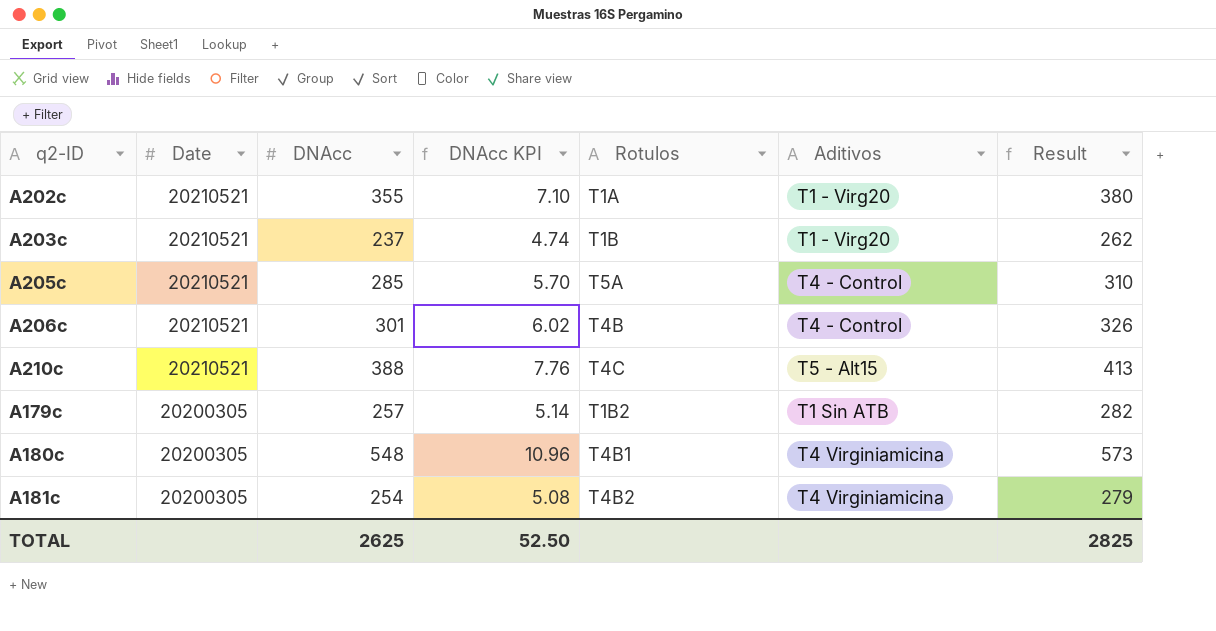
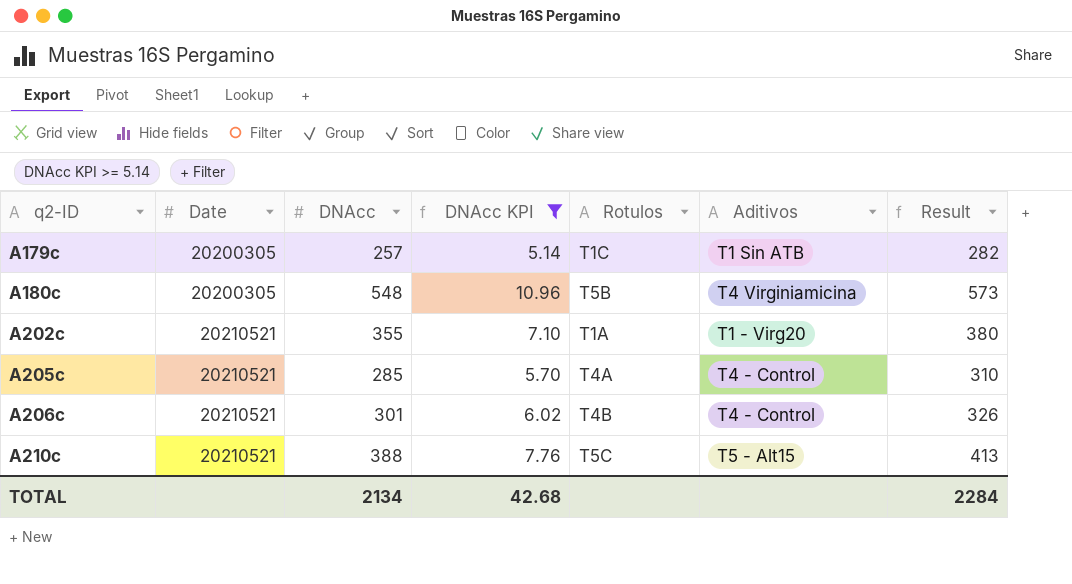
filter: none -> DNAcc KPI >= 5.14
row order: Date descending -> q2-ID ascending
A179c | Rotulos: T1B2 -> T1C
A180c | Rotulos: T4B1 -> T5B
A205c | Rotulos: T5A -> T4A
A210c | Rotulos: T4C -> T5C
TOTAL | DNAcc: 2625 -> 2134
TOTAL | DNAcc KPI: 52.50 -> 42.68
TOTAL | Result: 2825 -> 2284

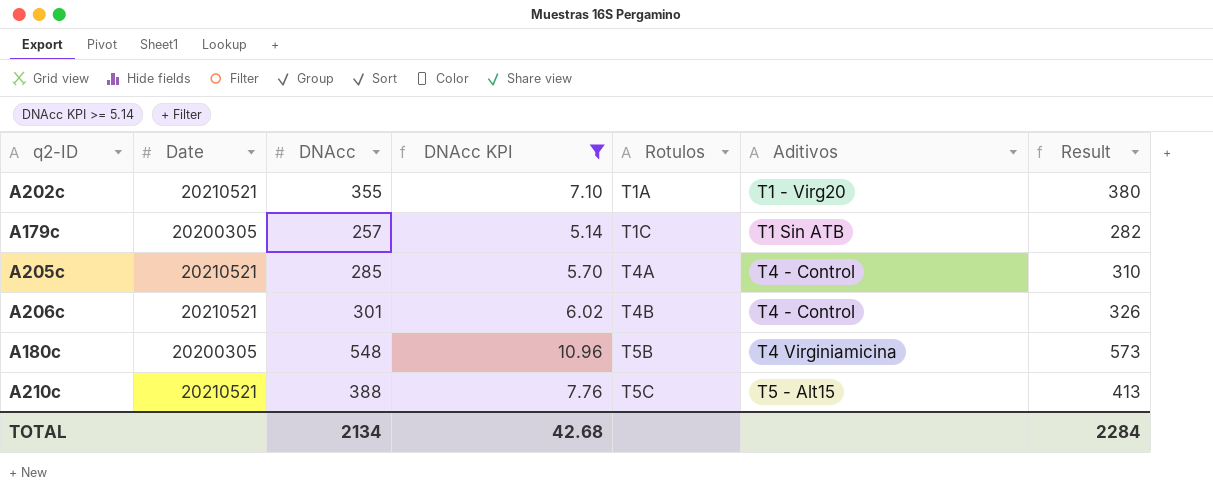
row order: q2-ID ascending -> Rotulos ascending

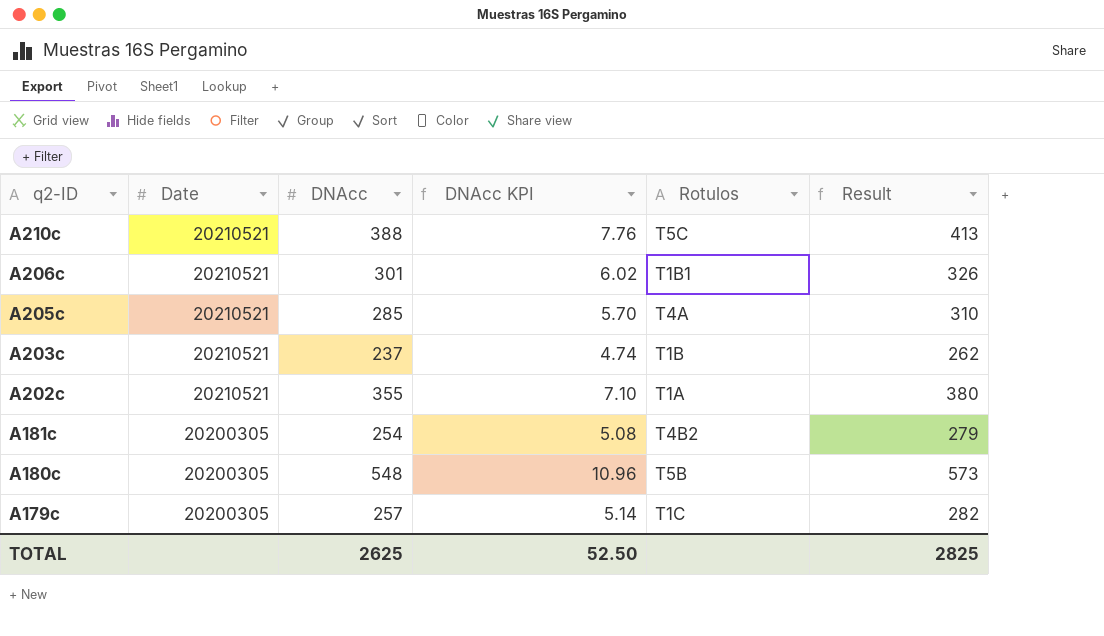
filter: DNAcc KPI >= 5.14 -> none
row order: Rotulos ascending -> q2-ID descending
column Aditivos | position: 6 -> none
A206c | Rotulos: T4B -> T1B1
TOTAL | DNAcc: 2134 -> 2625
TOTAL | DNAcc KPI: 42.68 -> 52.50
TOTAL | Result: 2284 -> 2825

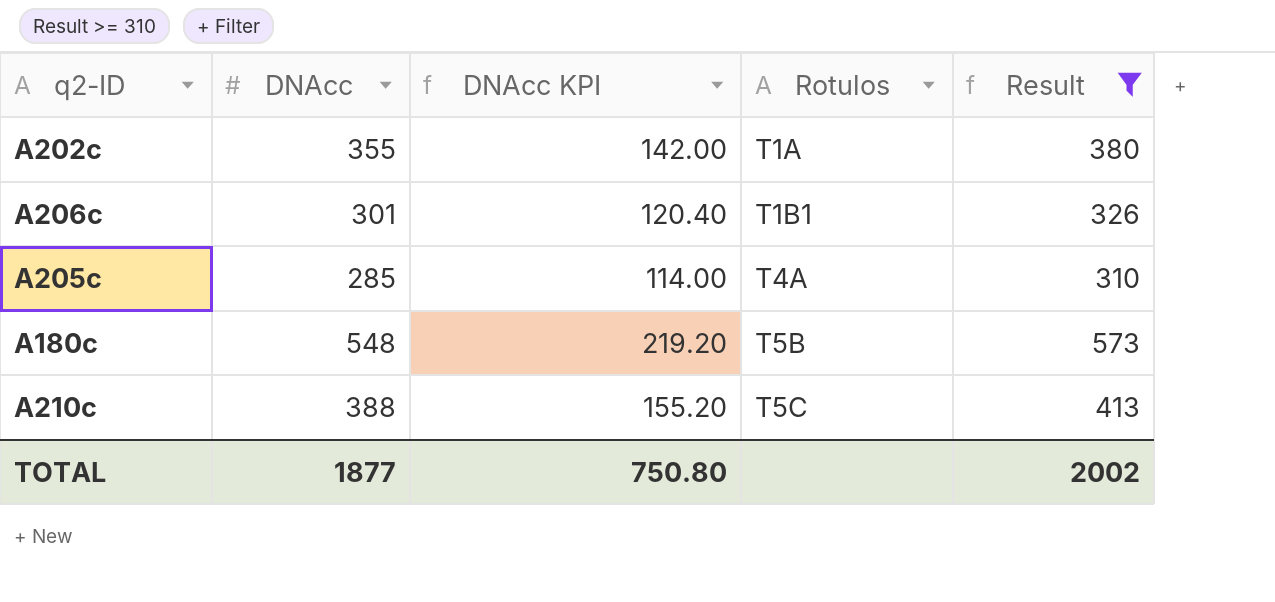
filter: none -> Result >= 310
row order: q2-ID descending -> Rotulos ascending
column Date | position: 2 -> none
column DNAcc KPI | formula: [DNAcc] * 0.02 -> [DNAcc] * 0.4
TOTAL | DNAcc: 2625 -> 1877
TOTAL | DNAcc KPI: 52.50 -> 750.80
TOTAL | Result: 2825 -> 2002

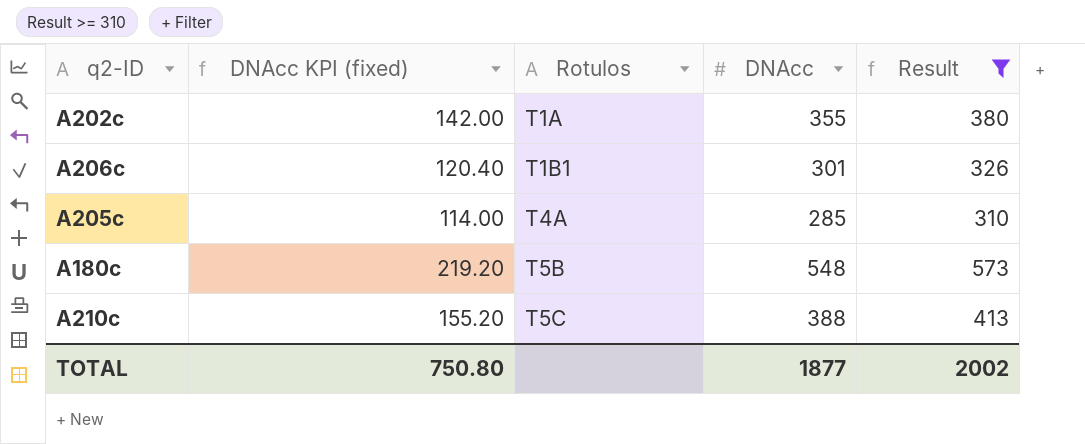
column name: DNAcc KPI -> DNAcc KPI (fixed)
column DNAcc | position: 2 -> 4

